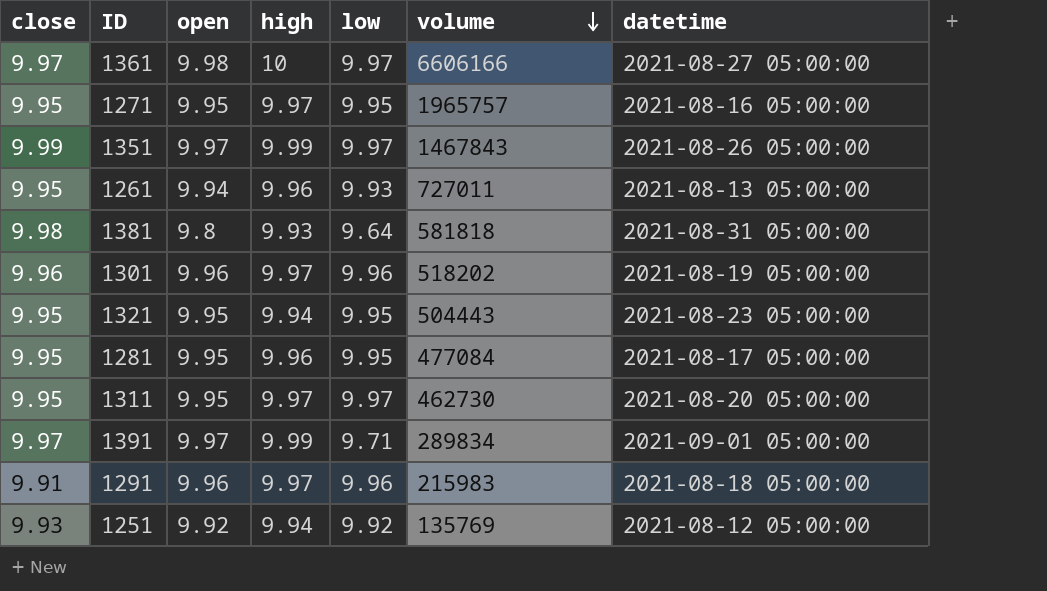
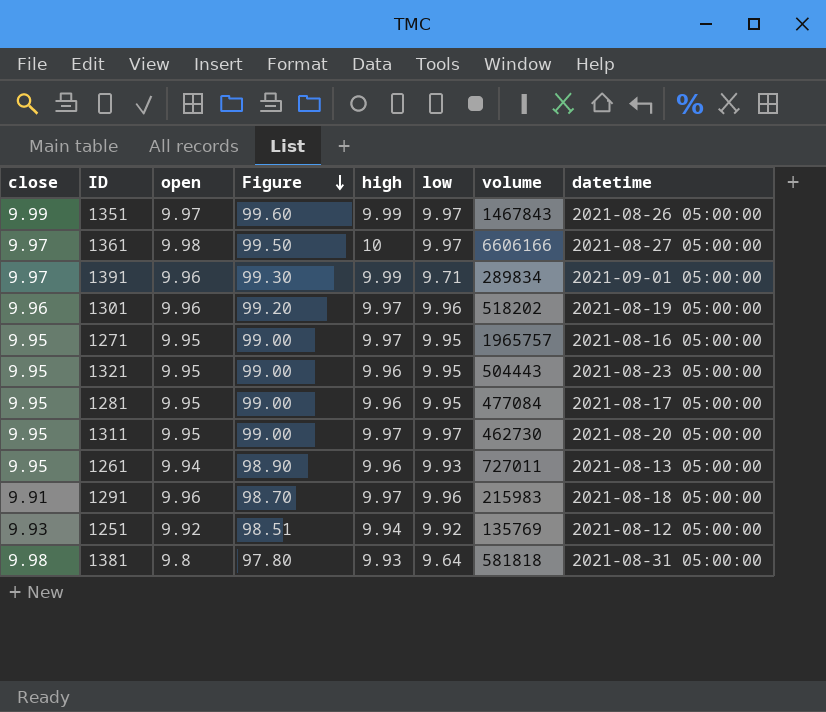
row order: volume descending -> Figure descending
column Figure | formula: none -> [close] * [open]
1391 | open: 9.97 -> 9.96
1321 | high: 9.94 -> 9.96

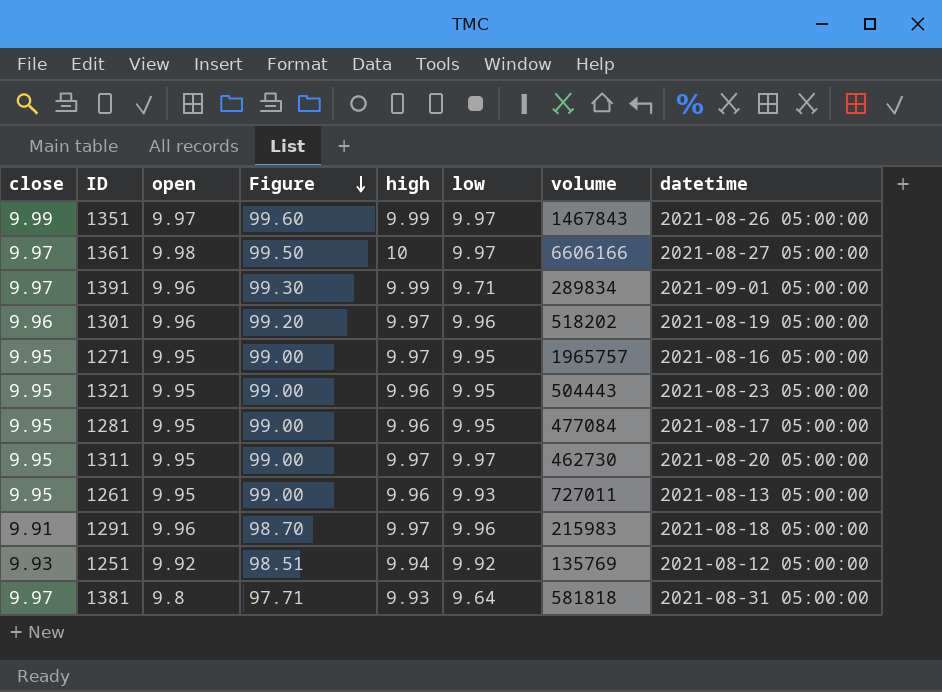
1261 | open: 9.94 -> 9.95
1261 | Figure: 98.90 -> 99.00
1381 | close: 9.98 -> 9.97
1381 | Figure: 97.80 -> 97.71

